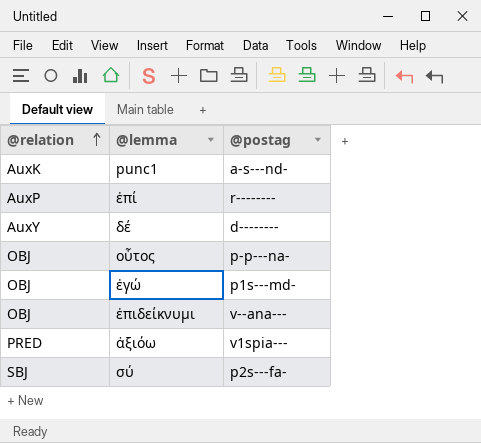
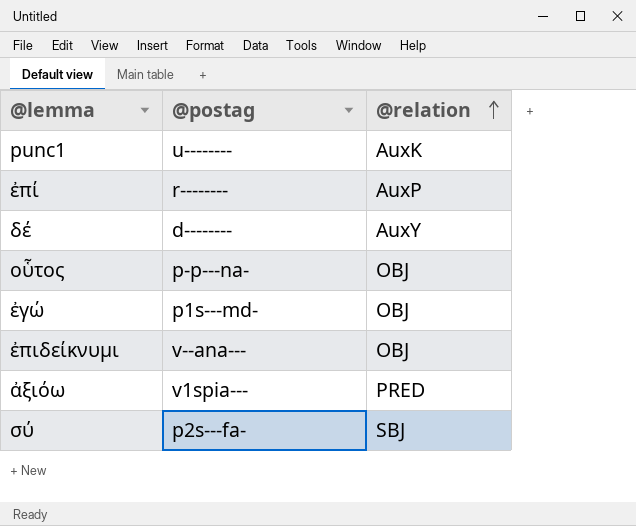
column @relation | position: 1 -> 3
punc1 | @postag: a-s---nd- -> u--------

